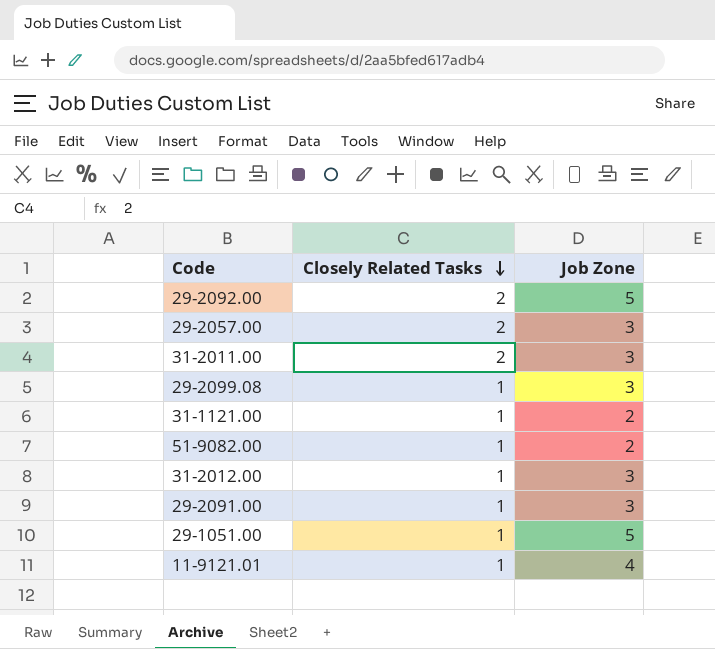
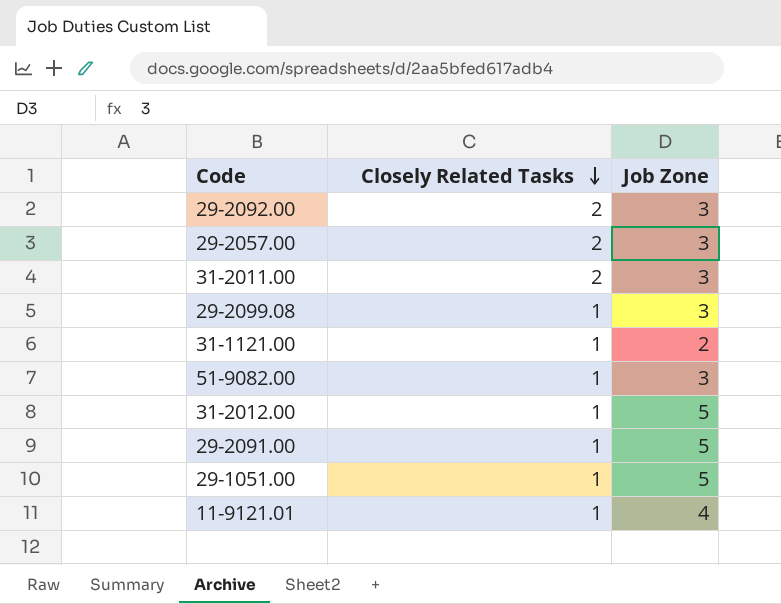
29-2092.00 | Job Zone: 5 -> 3
51-9082.00 | Job Zone: 2 -> 3
31-2012.00 | Job Zone: 3 -> 5
29-2091.00 | Job Zone: 3 -> 5

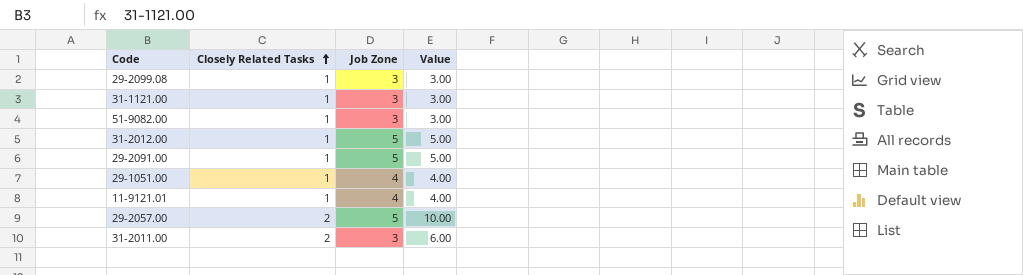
row order: Closely Related Tasks descending -> Closely Related Tasks ascending
column Value | formula: none -> [Closely Related Tasks] * [Job Zone]
row 29-2092.00: 2 | 3 -> none
31-1121.00 | Job Zone: 2 -> 3
29-1051.00 | Job Zone: 5 -> 4
29-2057.00 | Job Zone: 3 -> 5

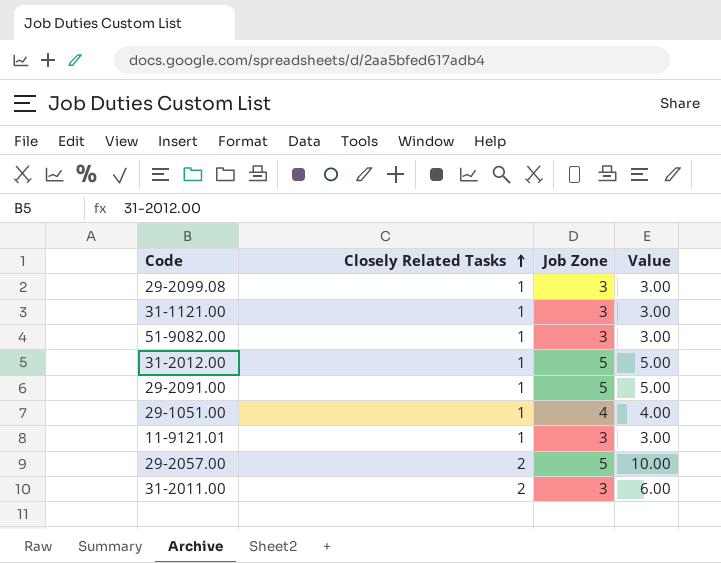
11-9121.01 | Job Zone: 4 -> 3
11-9121.01 | Value: 4.00 -> 3.00

